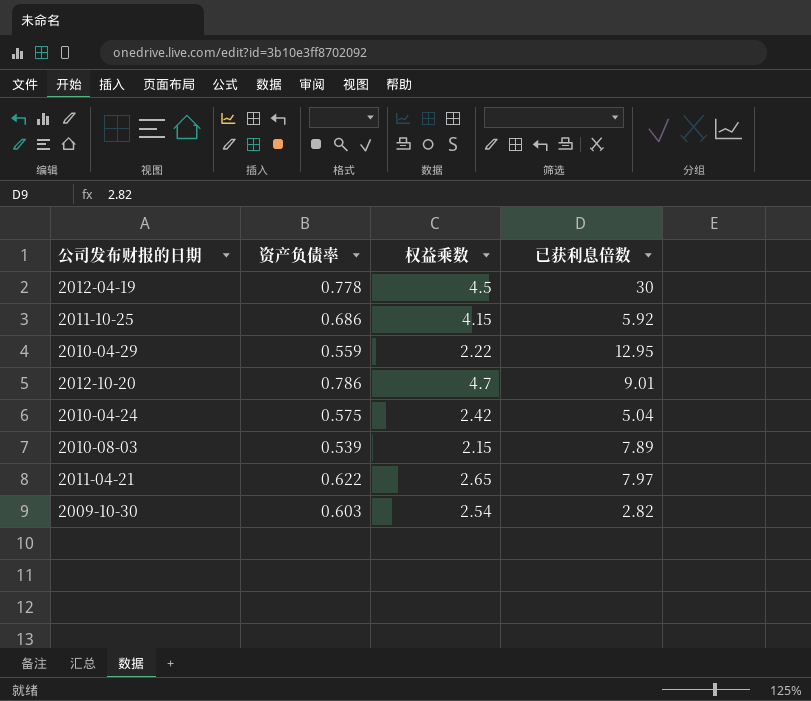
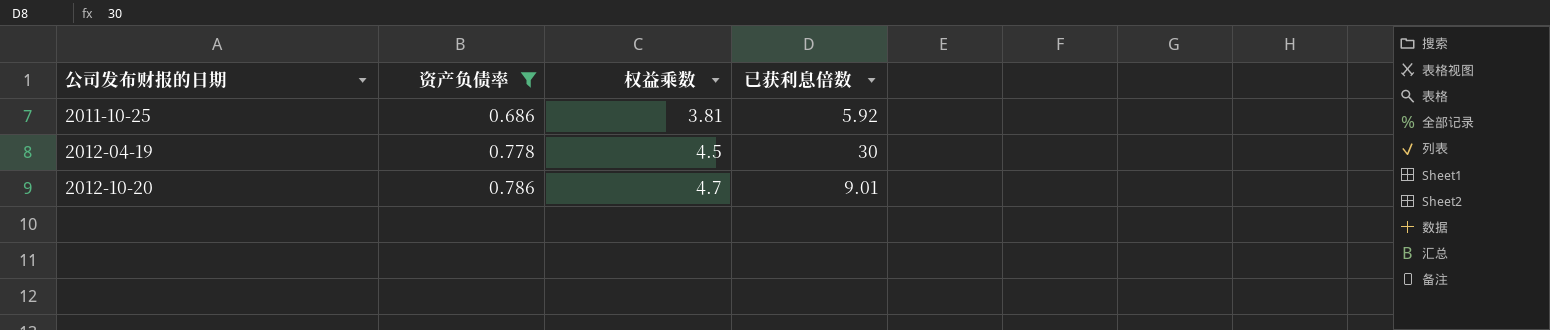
filter: none -> 资产负债率 >= 0.686
row order: none -> 公司发布财报的日期 ascending
2011-10-25 | 权益乘数: 4.15 -> 3.81

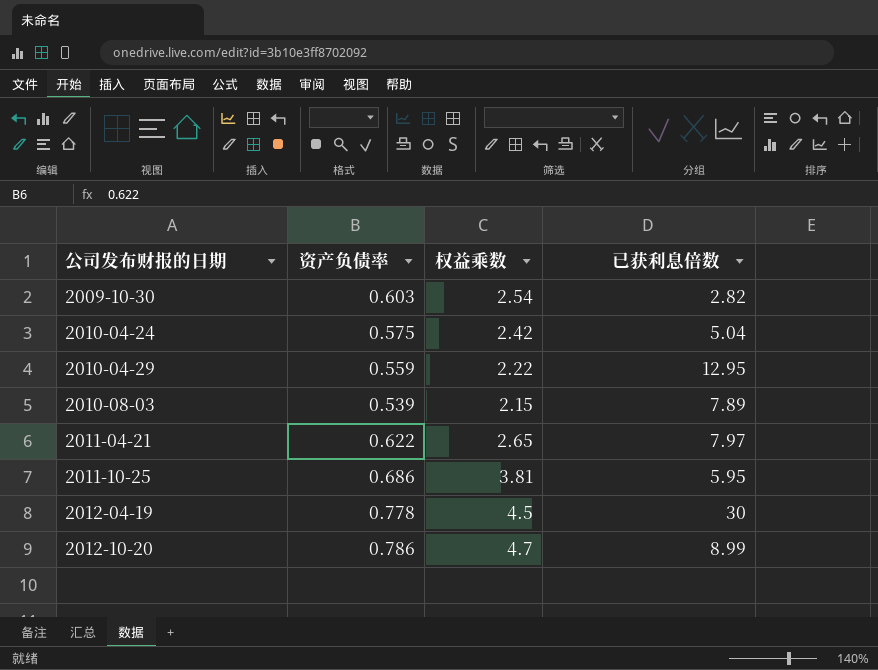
filter: 资产负债率 >= 0.686 -> none
2011-10-25 | 已获利息倍数: 5.92 -> 5.95
2012-10-20 | 已获利息倍数: 9.01 -> 8.99

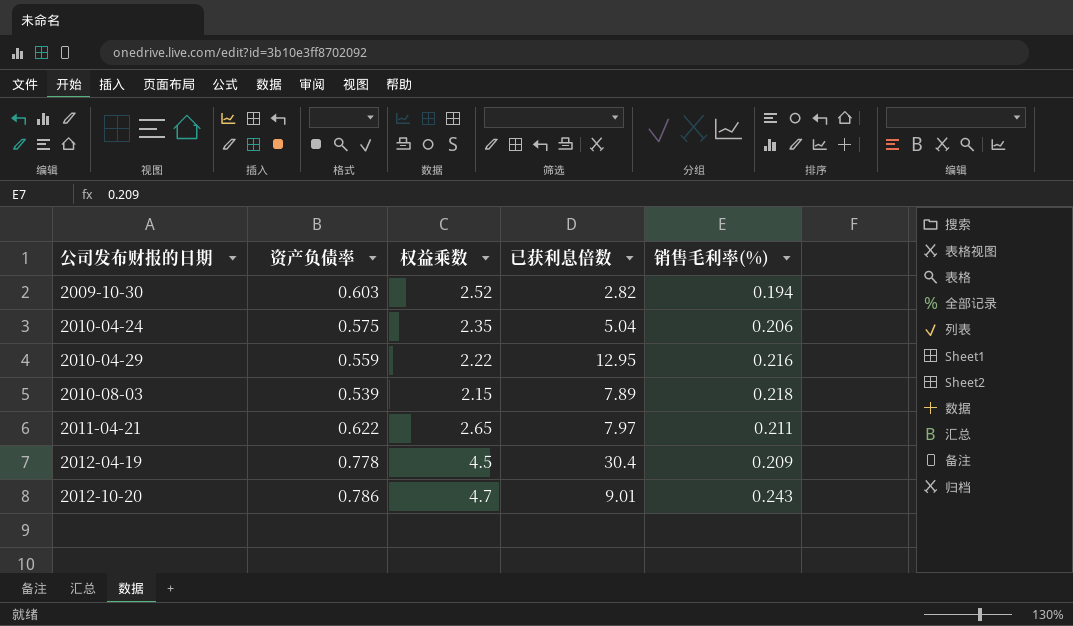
column 销售毛利率(%) | position: none -> 5
row 2011-10-25: 0.686 | 3.81 | 5.95 -> none
2009-10-30 | 权益乘数: 2.54 -> 2.52
2010-04-24 | 权益乘数: 2.42 -> 2.35
2012-04-19 | 已获利息倍数: 30 -> 30.4
2012-10-20 | 已获利息倍数: 8.99 -> 9.01

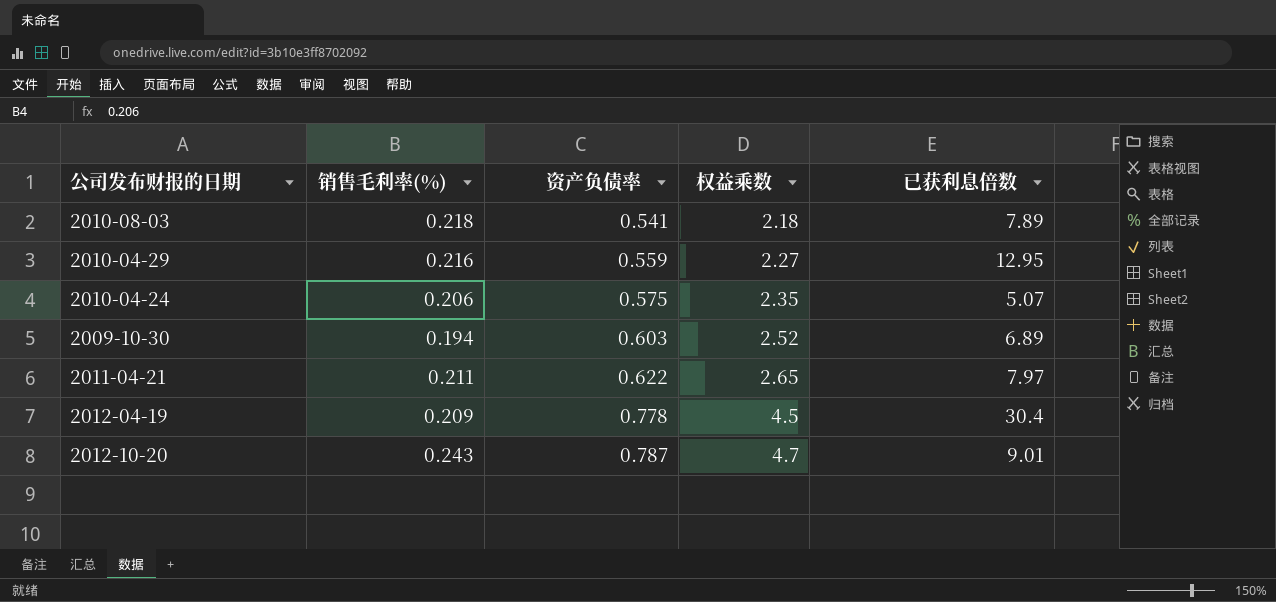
row order: 公司发布财报的日期 ascending -> 资产负债率 ascending
column 销售毛利率(%) | position: 5 -> 2
2010-08-03 | 资产负债率: 0.539 -> 0.541
2010-08-03 | 权益乘数: 2.15 -> 2.18
2010-04-29 | 权益乘数: 2.22 -> 2.27
2010-04-24 | 已获利息倍数: 5.04 -> 5.07
2009-10-30 | 已获利息倍数: 2.82 -> 6.89
2012-10-20 | 资产负债率: 0.786 -> 0.787

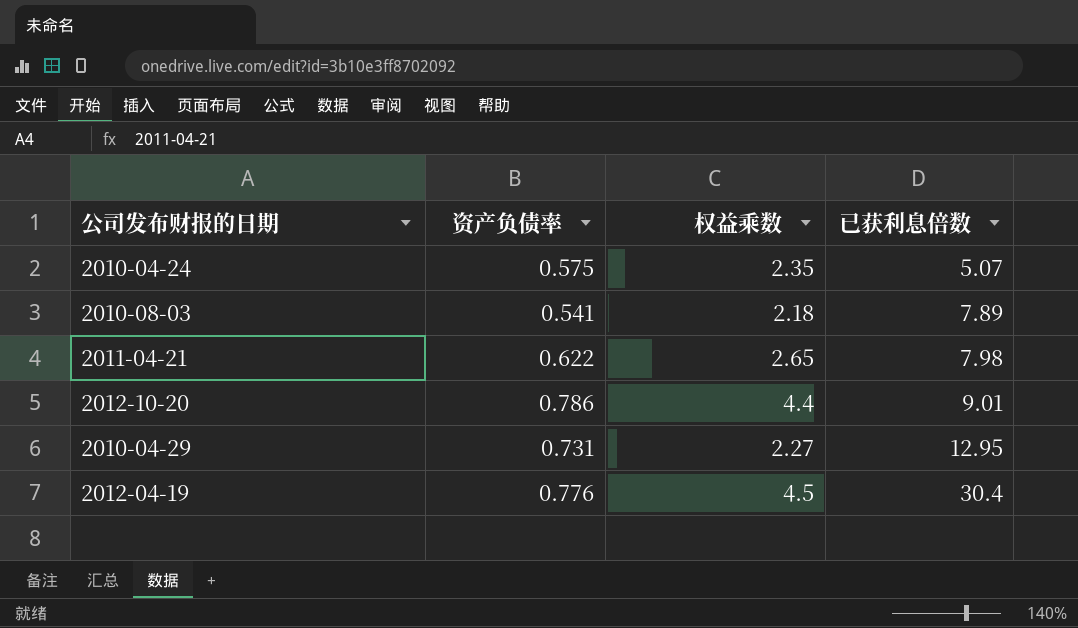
row order: 资产负债率 ascending -> 已获利息倍数 ascending
column 销售毛利率(%) | position: 2 -> none
row 2009-10-30: 0.194 | 0.603 | 2.52 | 6.89 -> none
2011-04-21 | 已获利息倍数: 7.97 -> 7.98
2012-10-20 | 资产负债率: 0.787 -> 0.786
2012-10-20 | 权益乘数: 4.7 -> 4.4
2010-04-29 | 资产负债率: 0.559 -> 0.731
2012-04-19 | 资产负债率: 0.778 -> 0.776

